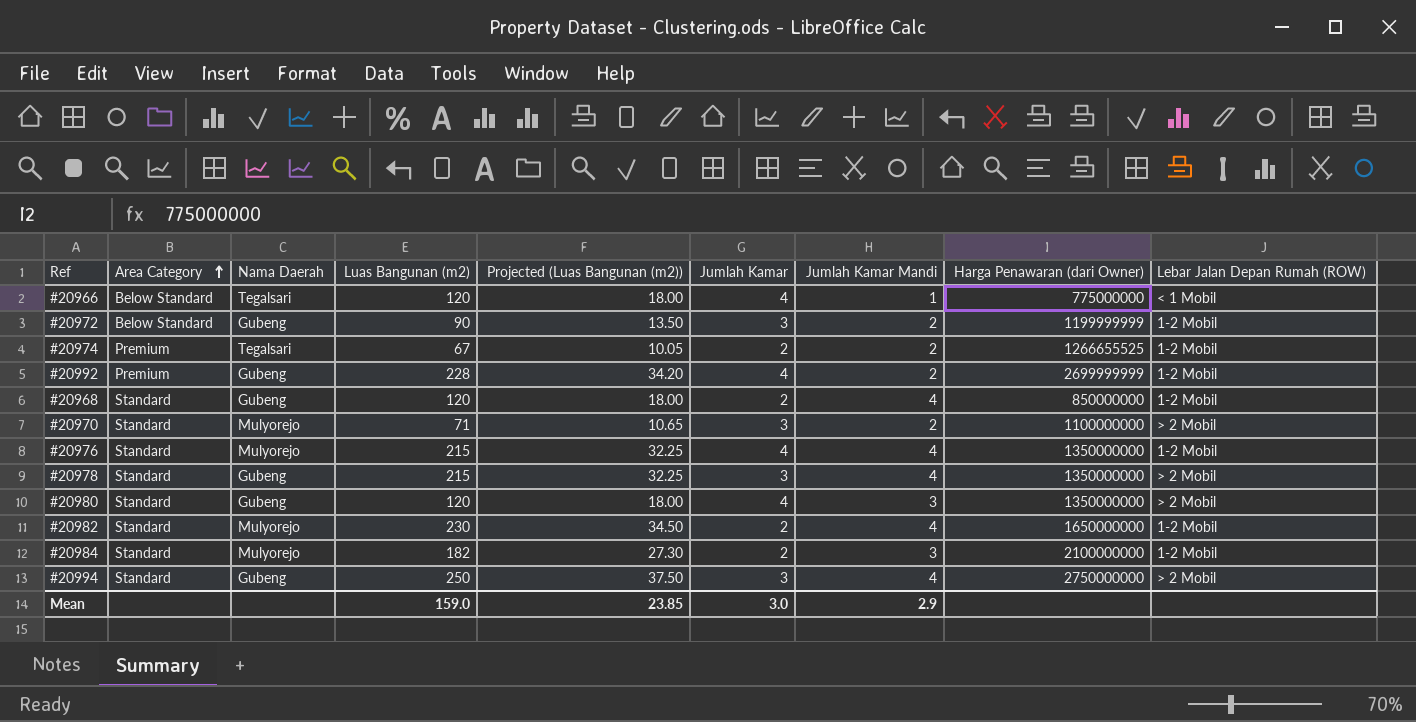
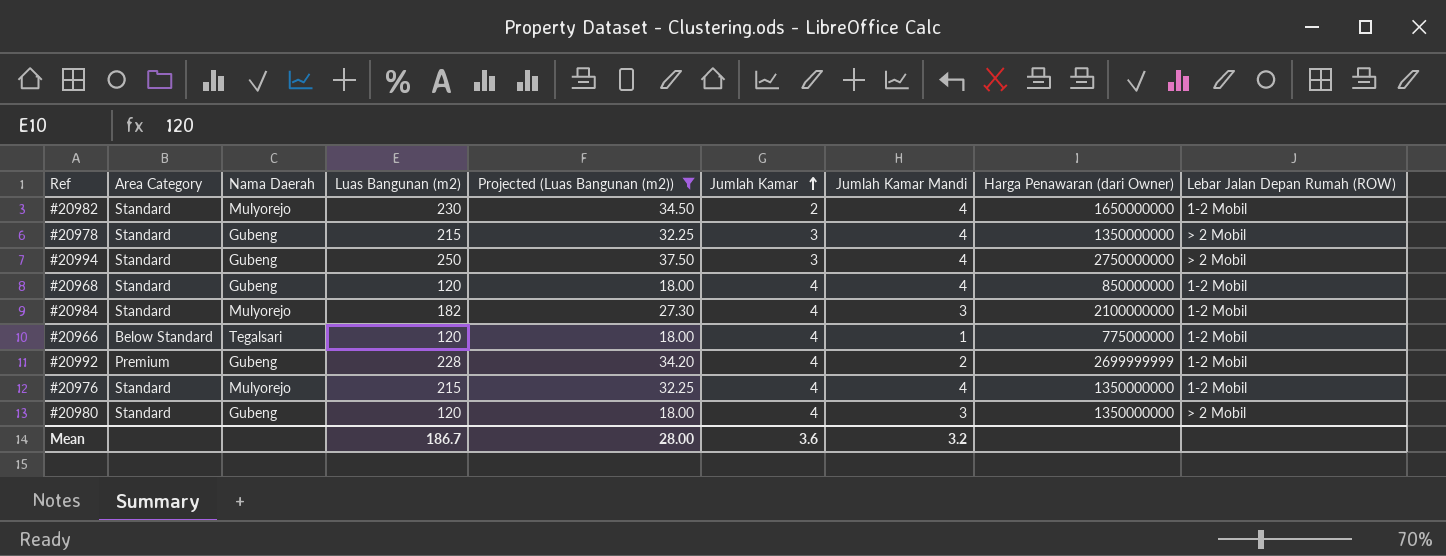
filter: none -> Projected (Luas Bangunan (m2)) >= 18.00
row order: Area Category ascending -> Jumlah Kamar ascending
#20968 | Jumlah Kamar: 2 -> 4
#20984 | Jumlah Kamar: 2 -> 4
#20966 | Lebar Jalan Depan Rumah (ROW): < 1 Mobil -> 1-2 Mobil
Mean | Luas Bangunan (m2): 159.0 -> 186.7
Mean | Projected (Luas Bangunan (m2)): 23.85 -> 28.00
Mean | Jumlah Kamar: 3.0 -> 3.6
Mean | Jumlah Kamar Mandi: 2.9 -> 3.2

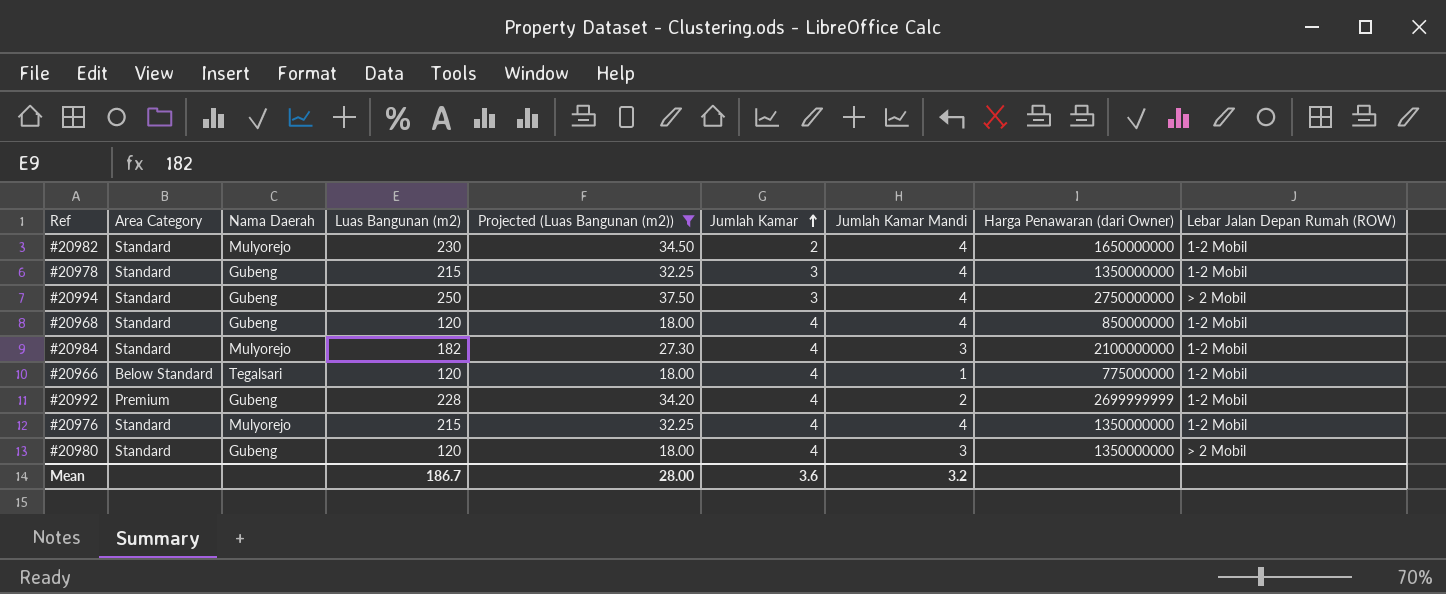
#20978 | Lebar Jalan Depan Rumah (ROW): > 2 Mobil -> 1-2 Mobil

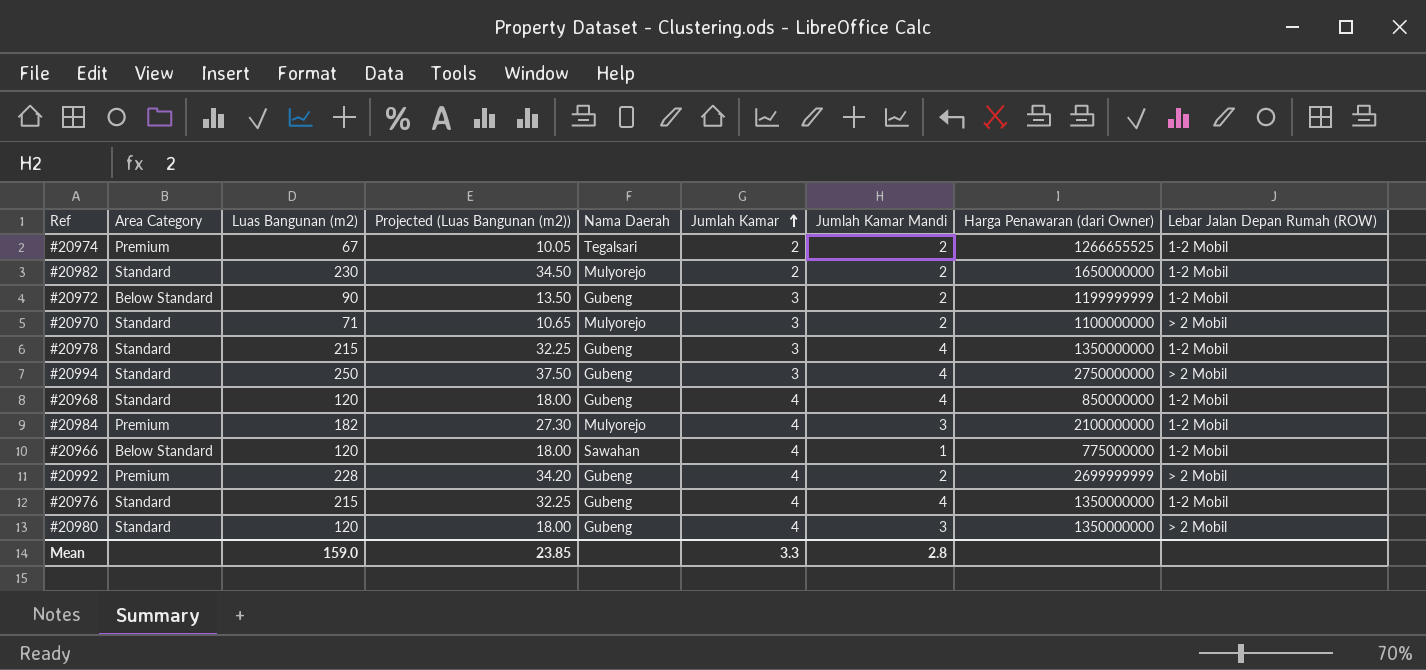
filter: Projected (Luas Bangunan (m2)) >= 18.00 -> none
column Nama Daerah | position: 3 -> 5
#20982 | Jumlah Kamar Mandi: 4 -> 2
#20984 | Area Category: Standard -> Premium
#20966 | Nama Daerah: Tegalsari -> Sawahan
#20992 | Lebar Jalan Depan Rumah (ROW): 1-2 Mobil -> > 2 Mobil
#20976 | Nama Daerah: Mulyorejo -> Gubeng
Mean | Luas Bangunan (m2): 186.7 -> 159.0
Mean | Projected (Luas Bangunan (m2)): 28.00 -> 23.85
Mean | Jumlah Kamar: 3.6 -> 3.3
Mean | Jumlah Kamar Mandi: 3.2 -> 2.8

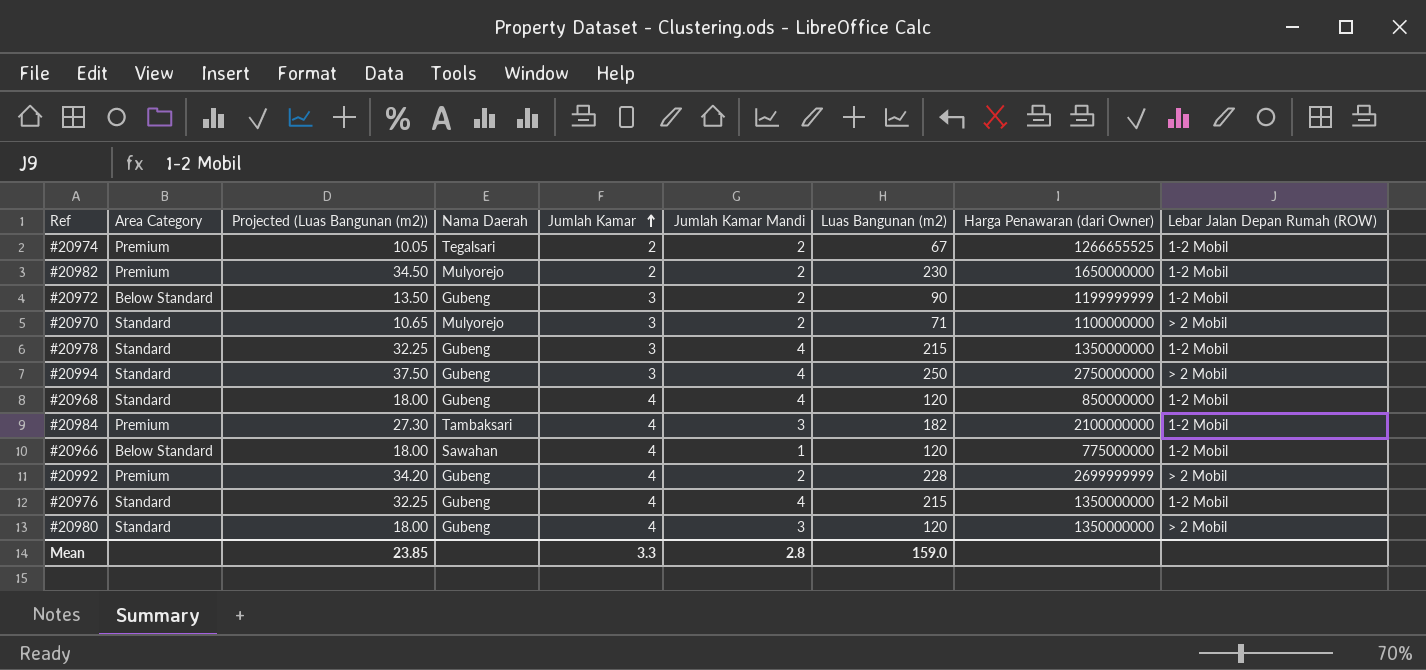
column Luas Bangunan (m2) | position: 3 -> 7
#20982 | Area Category: Standard -> Premium
#20984 | Nama Daerah: Mulyorejo -> Tambaksari

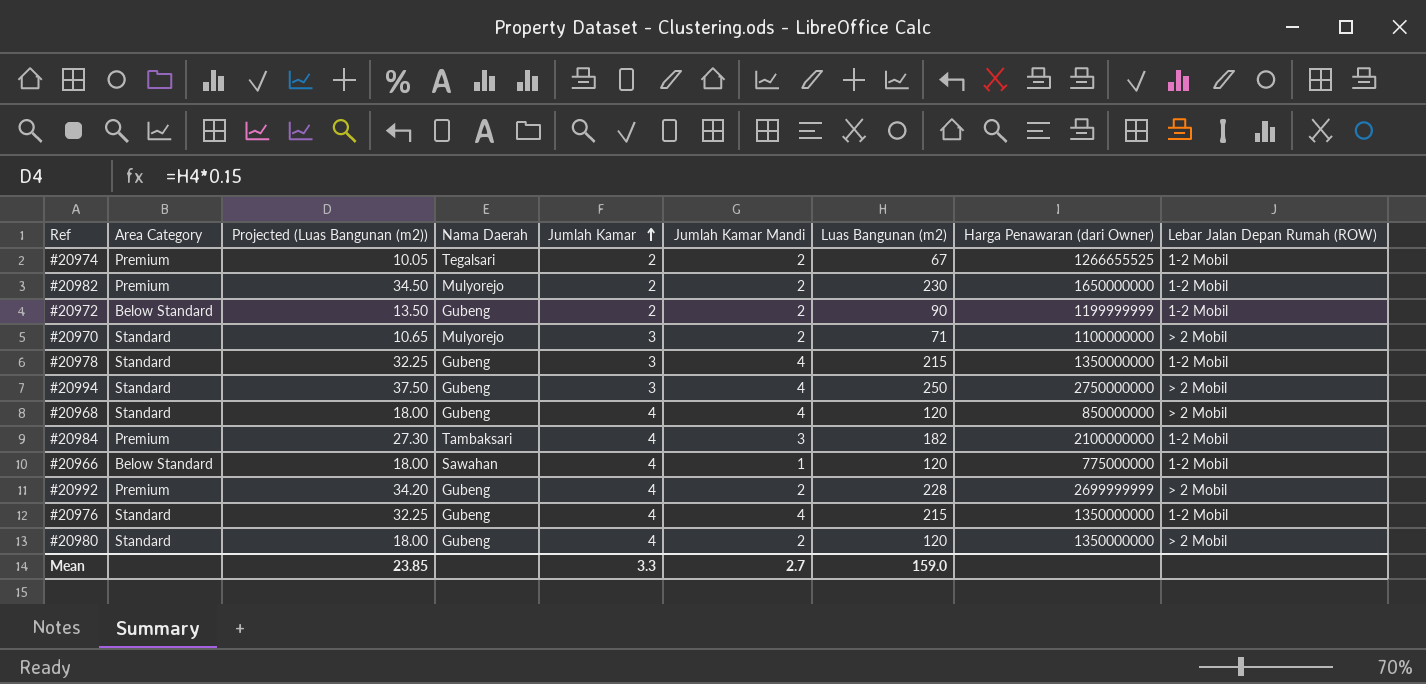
#20972 | Jumlah Kamar: 3 -> 2
#20968 | Lebar Jalan Depan Rumah (ROW): 1-2 Mobil -> > 2 Mobil
#20980 | Jumlah Kamar Mandi: 3 -> 2
Mean | Jumlah Kamar Mandi: 2.8 -> 2.7

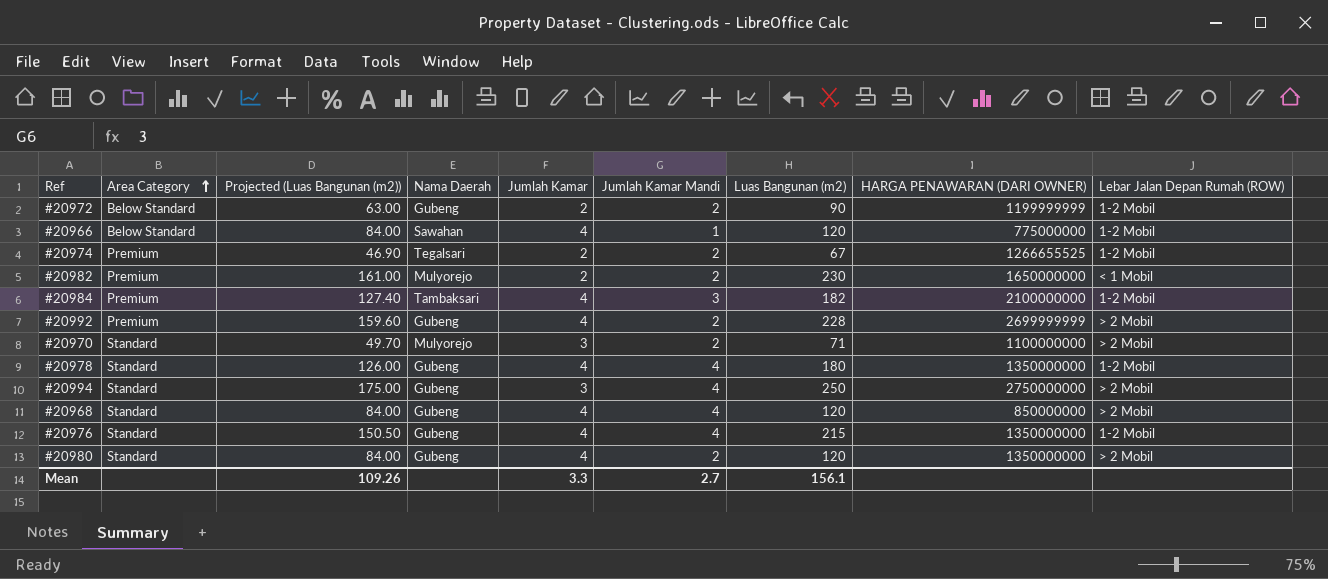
row order: Jumlah Kamar ascending -> Area Category ascending
column Projected (Luas Bangunan (m2)) | formula: [Luas Bangunan (m2)] * 0.15 -> [Luas Bangunan (m2)] * 0.7
column name: Harga Penawaran (dari Owner) -> HARGA PENAWARAN (DARI OWNER)
#20982 | Lebar Jalan Depan Rumah (ROW): 1-2 Mobil -> < 1 Mobil
#20978 | Jumlah Kamar: 3 -> 4
#20978 | Luas Bangunan (m2): 215 -> 180
Mean | Projected (Luas Bangunan (m2)): 23.85 -> 109.26
Mean | Luas Bangunan (m2): 159.0 -> 156.1

